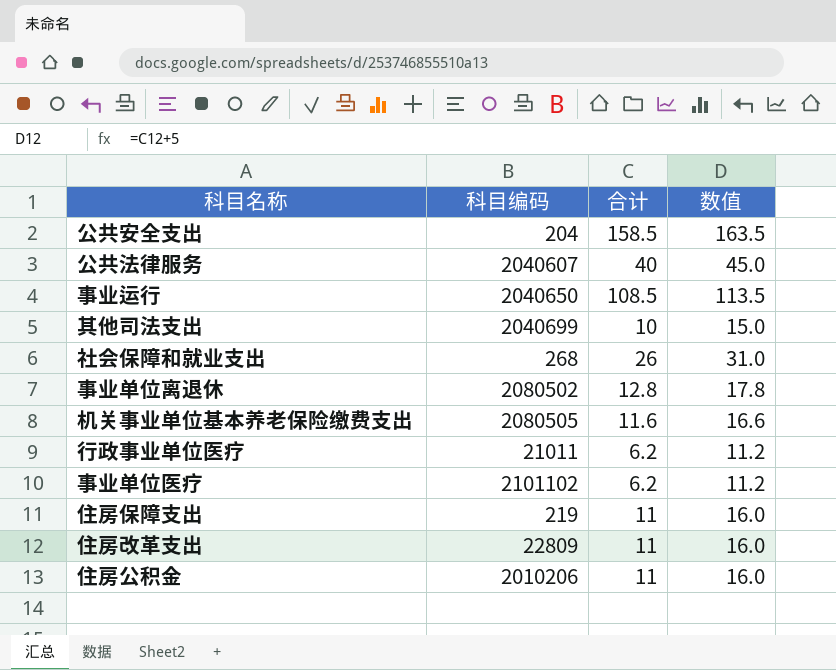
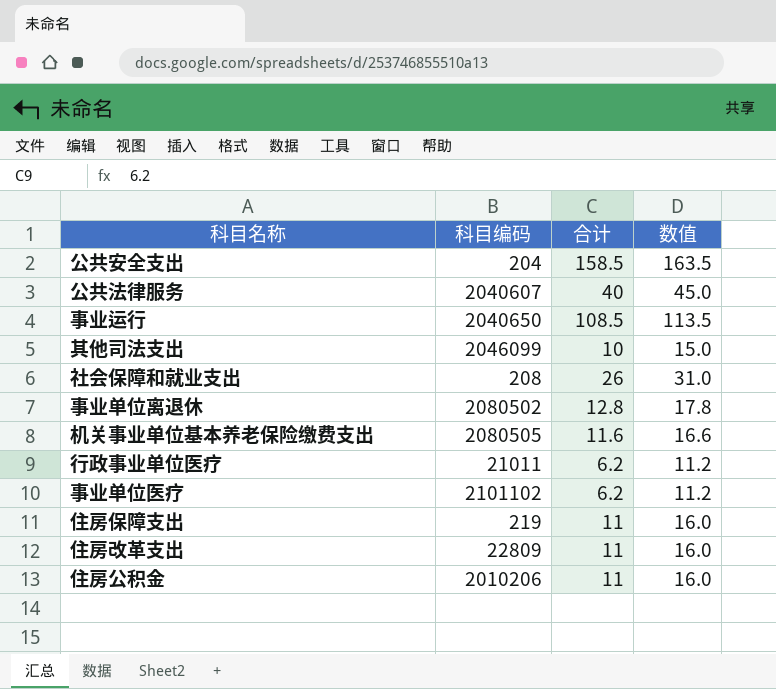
其他司法支出 | 科目编码: 2040699 -> 2046099
社会保障和就业支出 | 科目编码: 268 -> 208

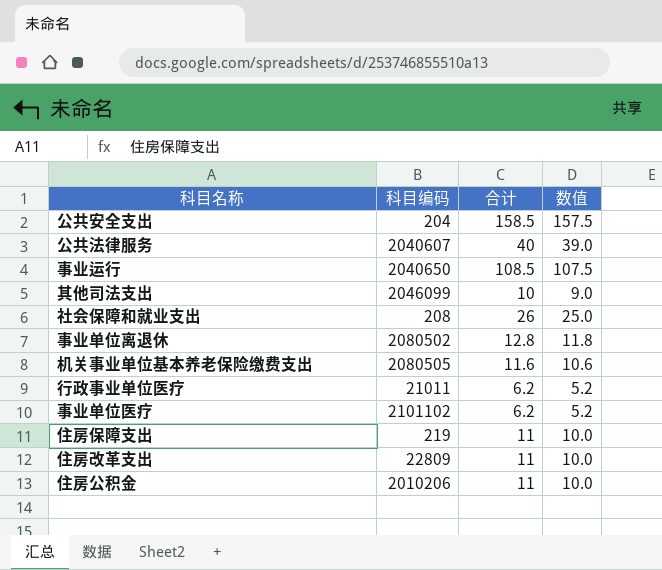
column 数值 | formula: [合计] + 5 -> [合计] - 1

